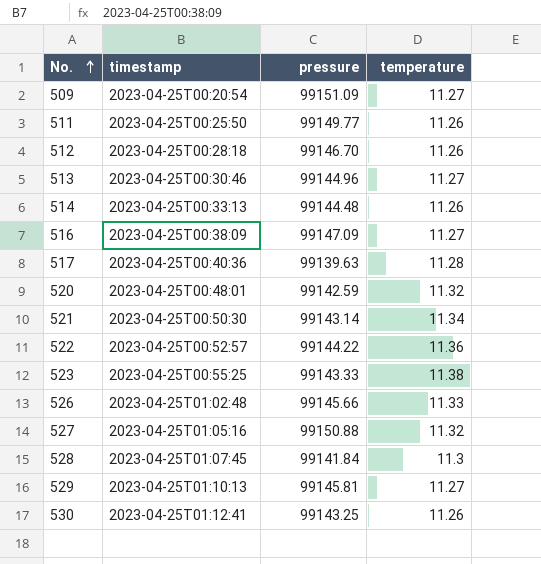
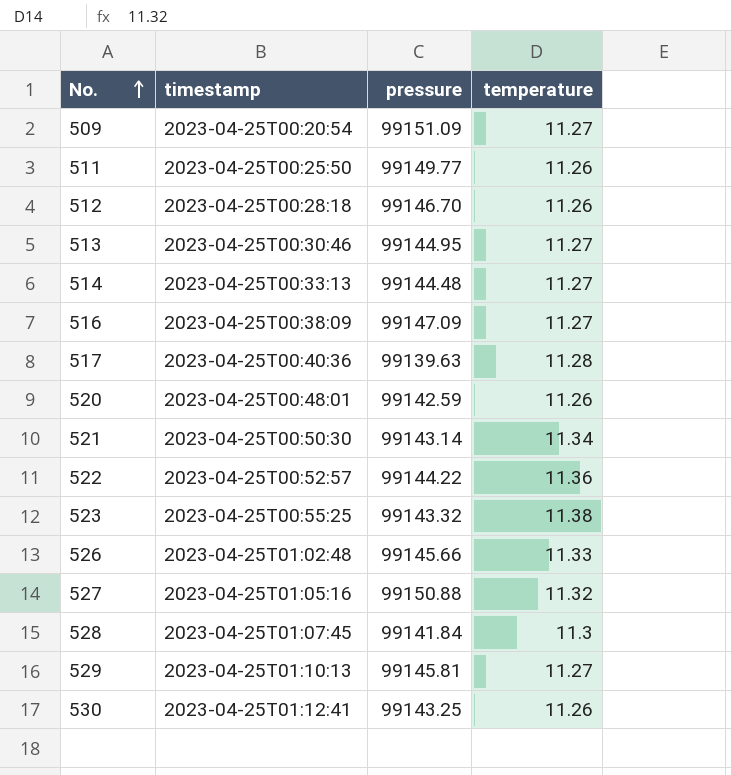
513 | pressure: 99144.96 -> 99144.95
514 | temperature: 11.26 -> 11.27
520 | temperature: 11.32 -> 11.26
523 | pressure: 99143.33 -> 99143.32

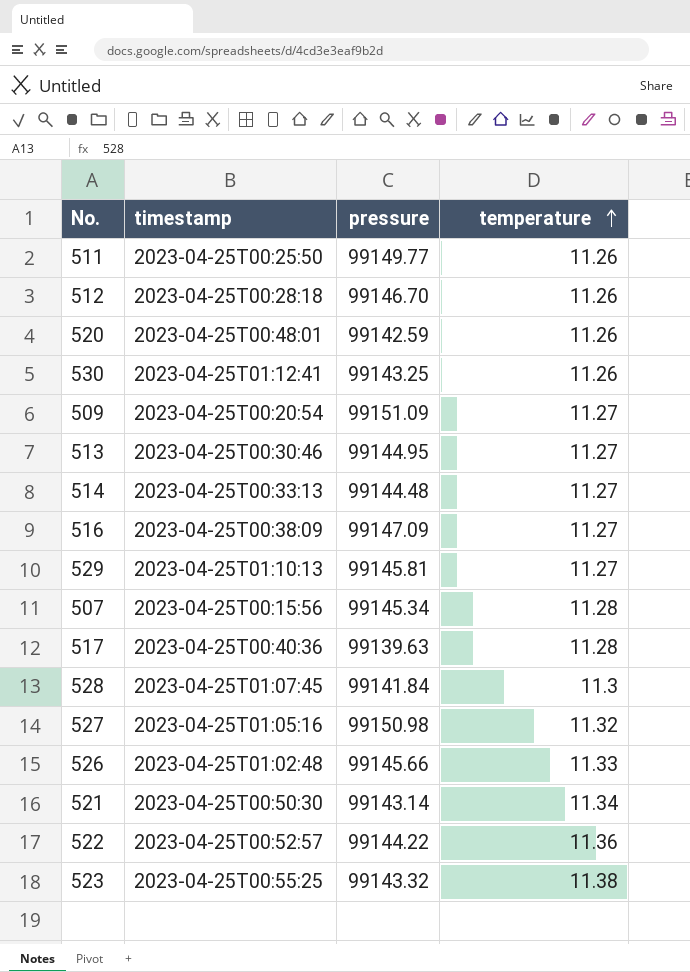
row order: No. ascending -> temperature ascending
row 507: none -> 2023-04-25T00:15:56 | 99145.34 | 11.28
527 | pressure: 99150.88 -> 99150.98

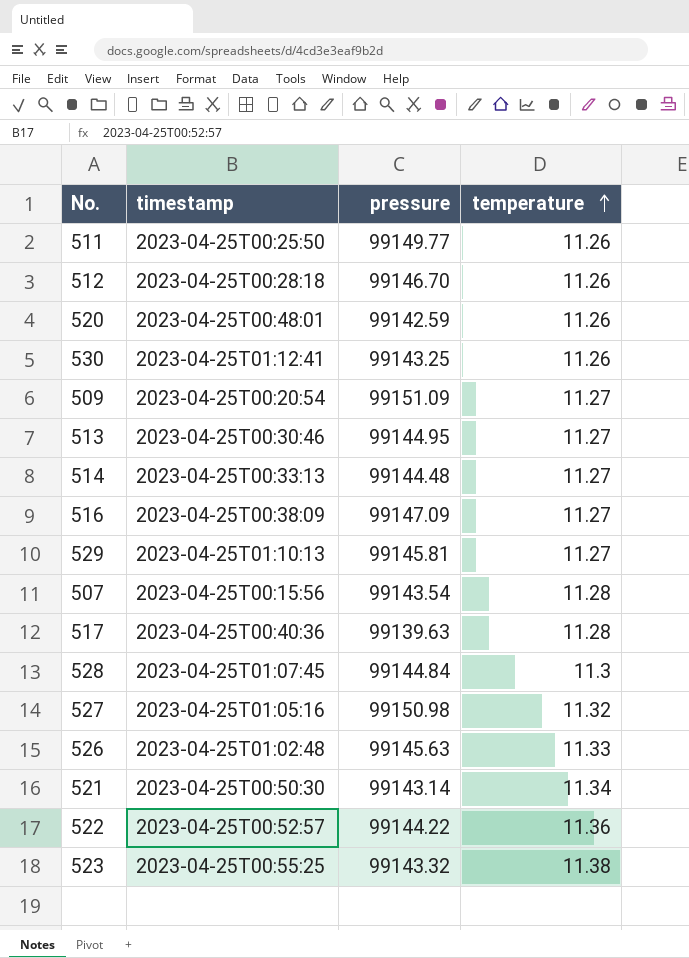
507 | pressure: 99145.34 -> 99143.54
528 | pressure: 99141.84 -> 99144.84
526 | pressure: 99145.66 -> 99145.63

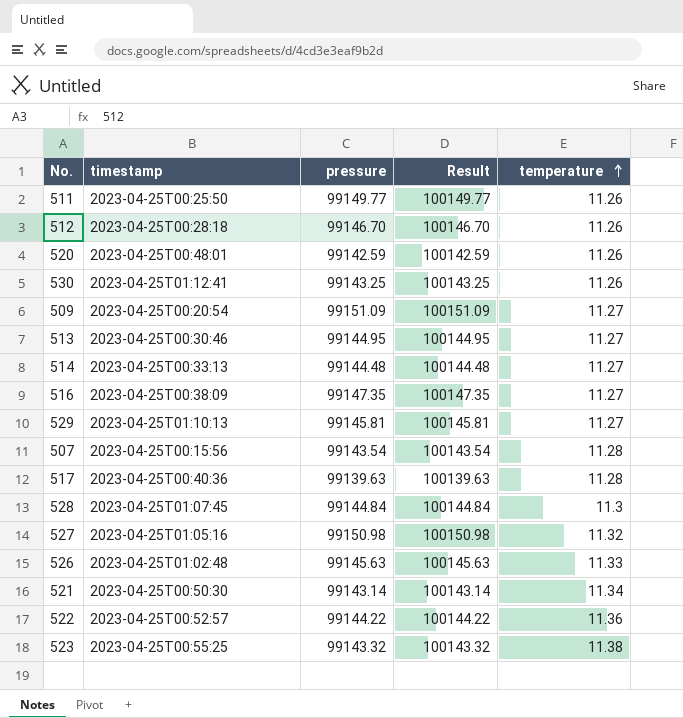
column Result | formula: none -> [pressure] + 1000
516 | pressure: 99147.09 -> 99147.35

